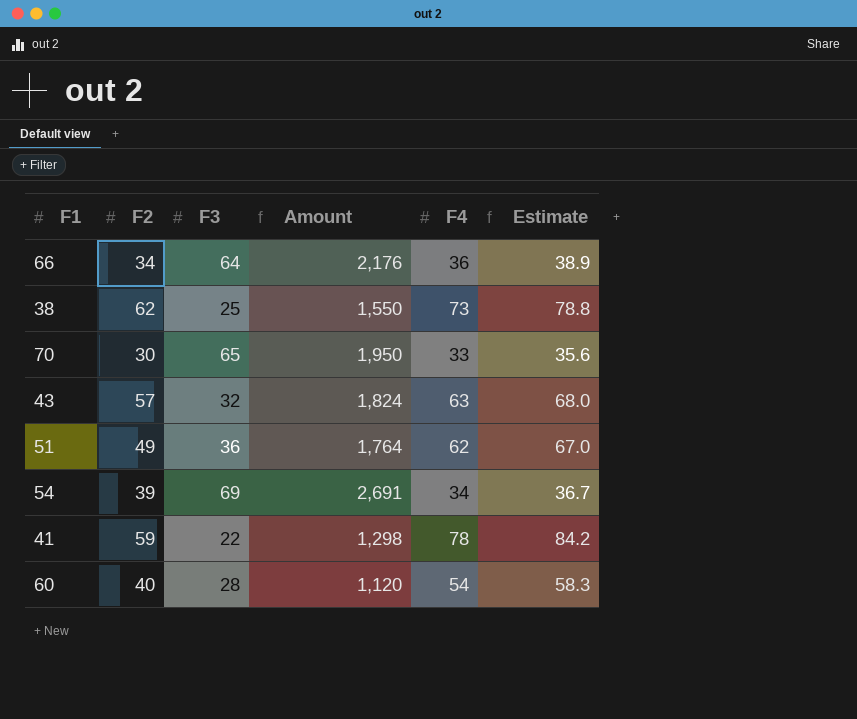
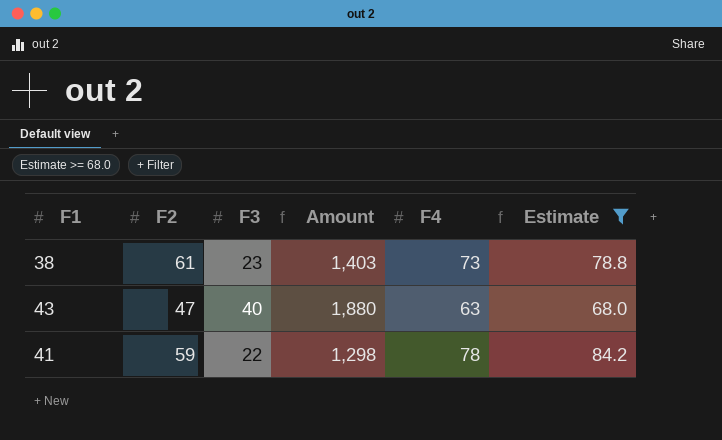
filter: none -> Estimate >= 68.0
38 | F2: 62 -> 61
38 | F3: 25 -> 23
38 | Amount: 1,550 -> 1,403
43 | F2: 57 -> 47
43 | F3: 32 -> 40
43 | Amount: 1,824 -> 1,880

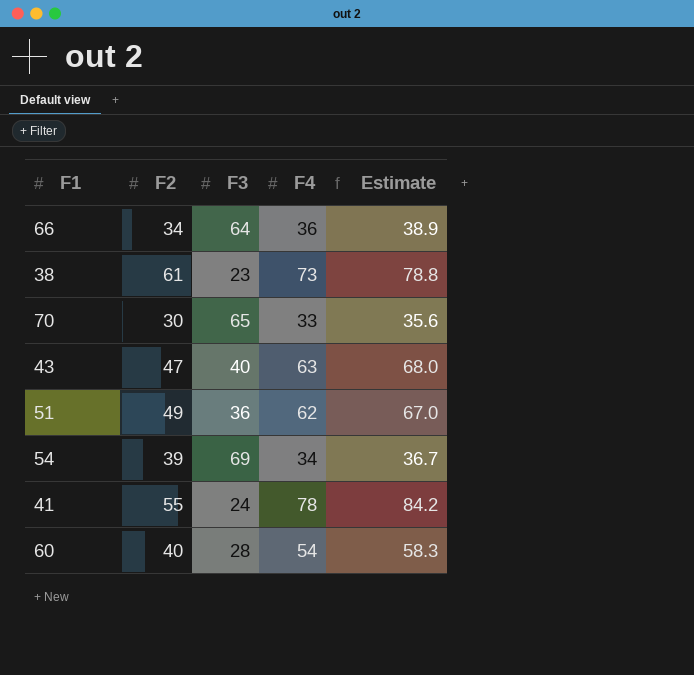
filter: Estimate >= 68.0 -> none
column Amount | formula: [F2] * [F3] -> none
41 | F2: 59 -> 55
41 | F3: 22 -> 24

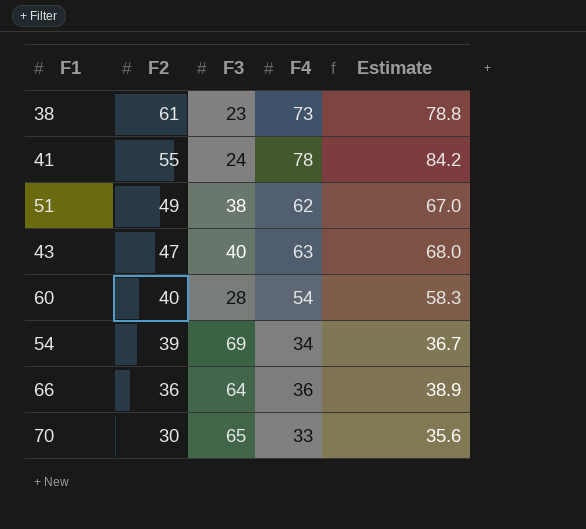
row order: none -> F2 descending
51 | F3: 36 -> 38
66 | F2: 34 -> 36

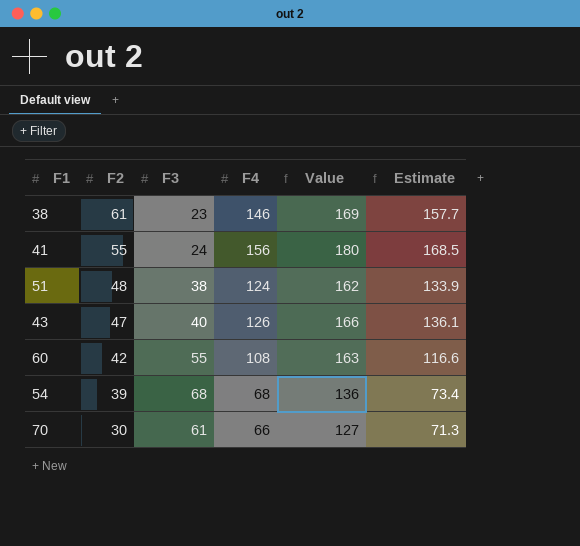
column Value | formula: none -> [F3] + [F4]
row 66: 36 | 64 | 36 | 38.9 -> none
38 | F4: 73 -> 146
38 | Estimate: 78.8 -> 157.7
41 | F4: 78 -> 156
41 | Estimate: 84.2 -> 168.5
51 | F2: 49 -> 48
51 | F4: 62 -> 124
51 | Estimate: 67.0 -> 133.9
43 | F4: 63 -> 126
43 | Estimate: 68.0 -> 136.1
60 | F2: 40 -> 42
60 | F3: 28 -> 55
60 | F4: 54 -> 108
60 | Estimate: 58.3 -> 116.6
54 | F3: 69 -> 68
54 | F4: 34 -> 68
54 | Estimate: 36.7 -> 73.4
70 | F3: 65 -> 61
70 | F4: 33 -> 66
70 | Estimate: 35.6 -> 71.3

